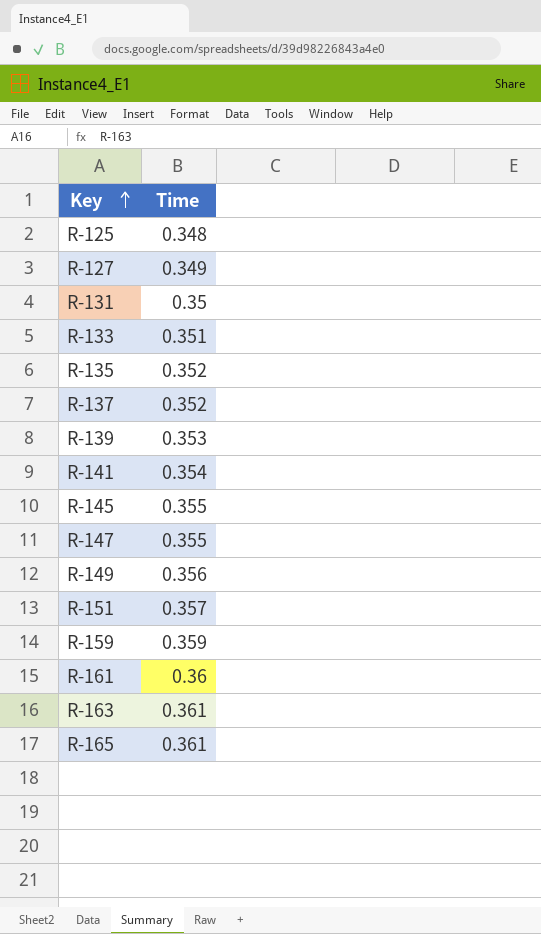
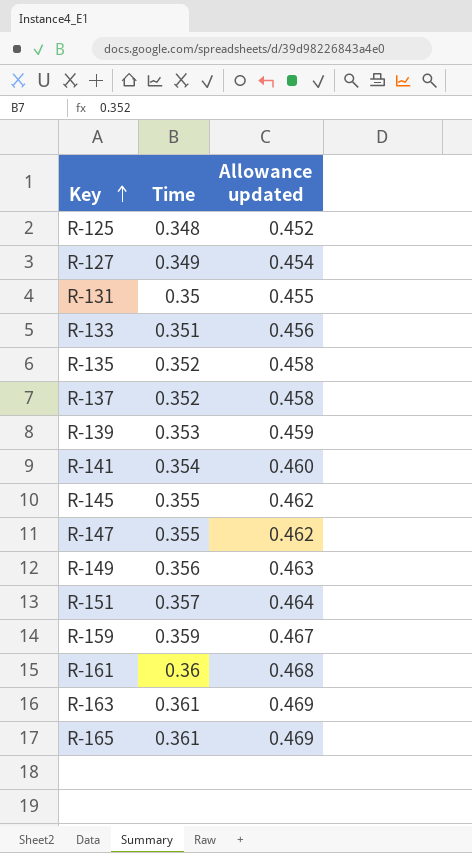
column Allowance updated | formula: none -> [Time] * 1.3

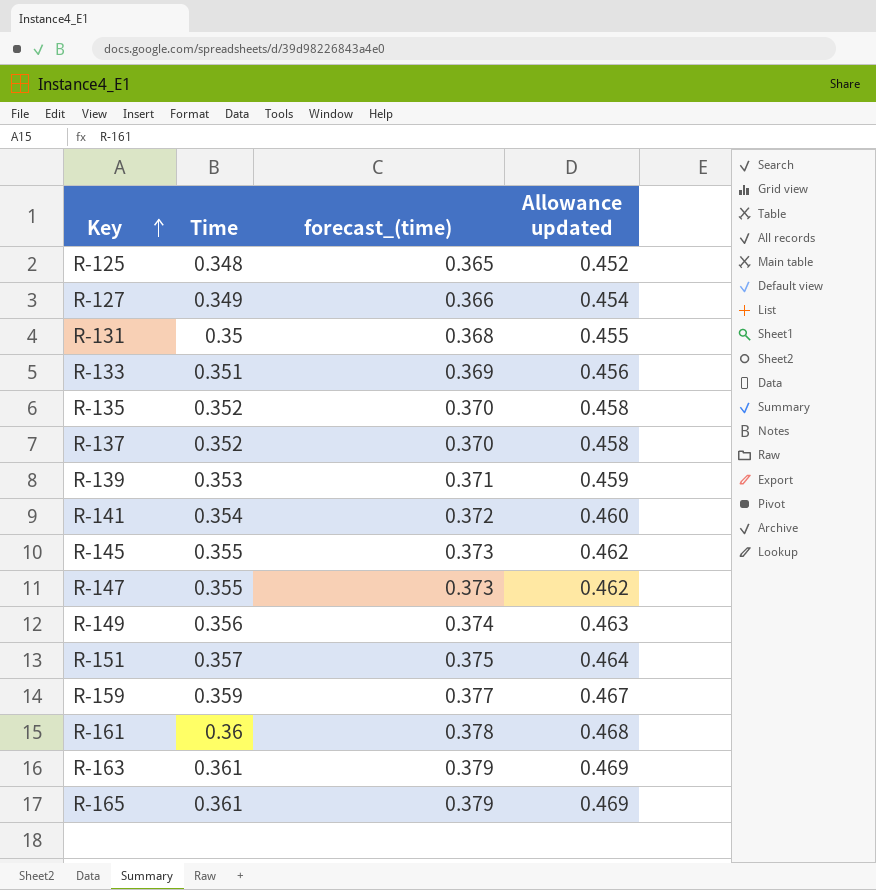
column forecast_(time) | formula: none -> [Time] * 1.05

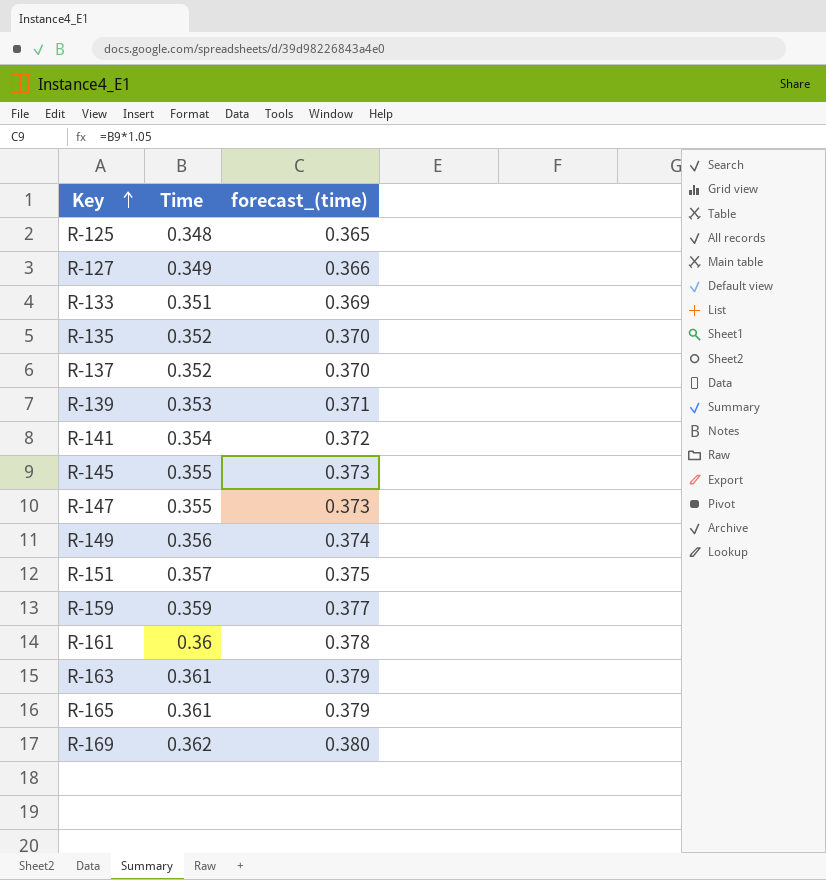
column Allowance updated | formula: [Time] * 1.3 -> none
row R-131: 0.35 | 0.368 | 0.455 -> none
row R-169: none -> 0.362 | 0.380

